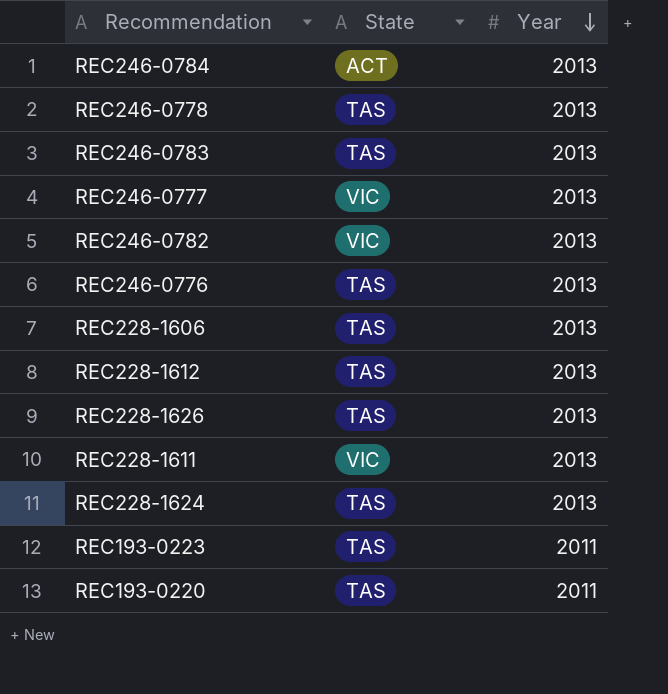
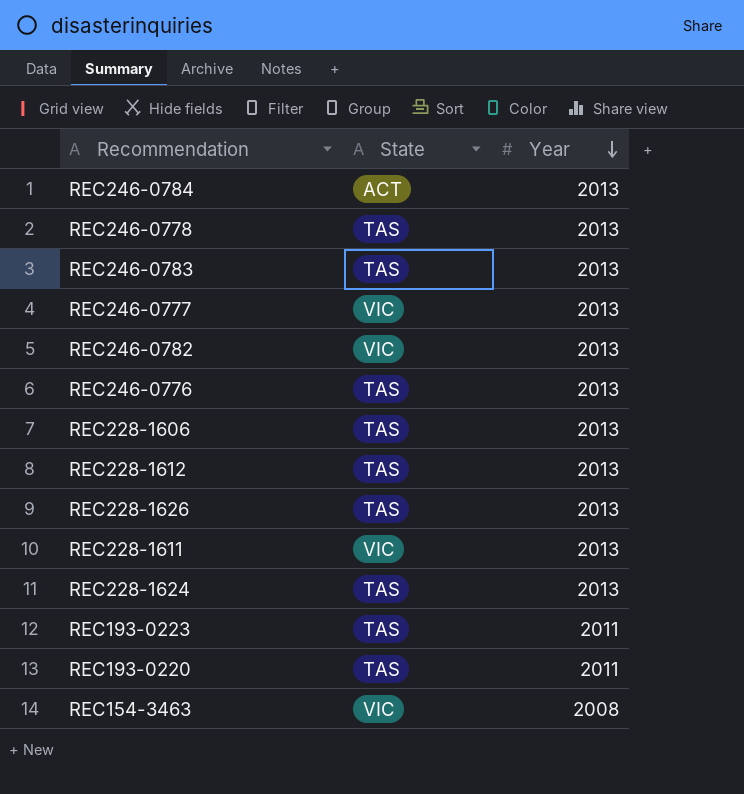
row REC154-3463: none -> VIC | 2008

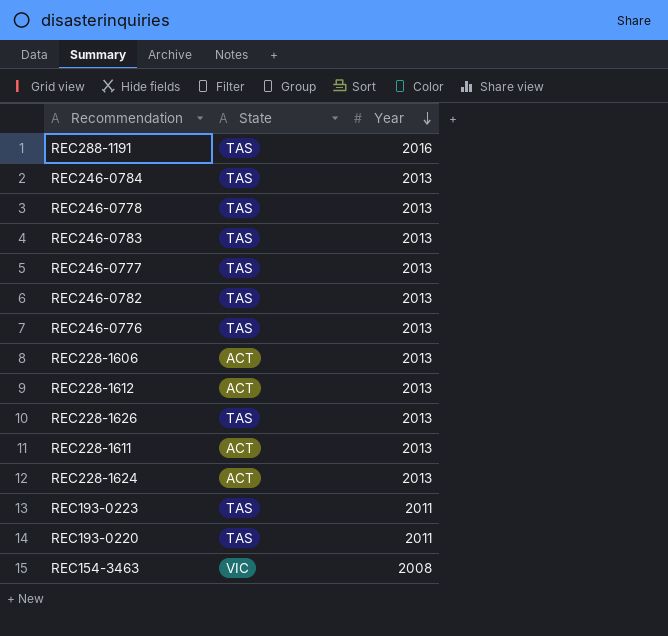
row REC288-1191: none -> TAS | 2016
REC246-0784 | State: ACT -> TAS
REC246-0777 | State: VIC -> TAS
REC246-0782 | State: VIC -> TAS
REC228-1606 | State: TAS -> ACT
REC228-1612 | State: TAS -> ACT
REC228-1611 | State: VIC -> ACT
REC228-1624 | State: TAS -> ACT

